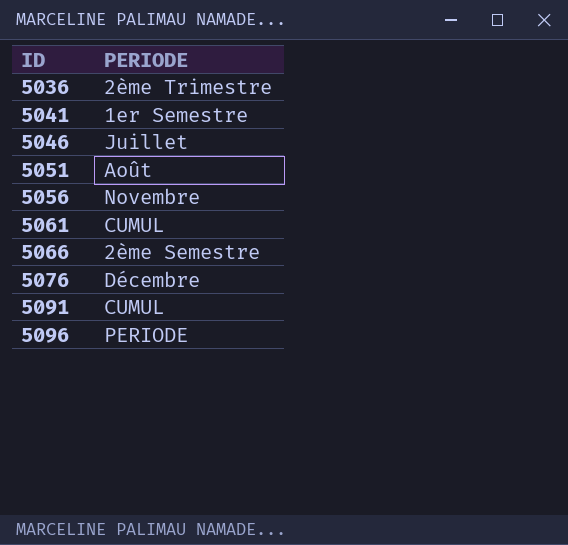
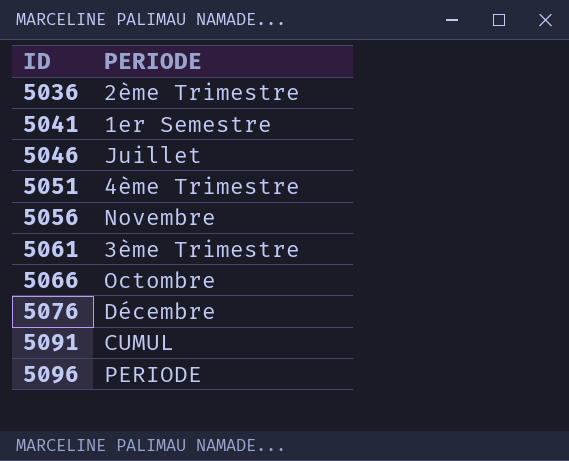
5051 | PERIODE: Août -> 4ème Trimestre
5061 | PERIODE: CUMUL -> 3ème Trimestre
5066 | PERIODE: 2ème Semestre -> Octombre

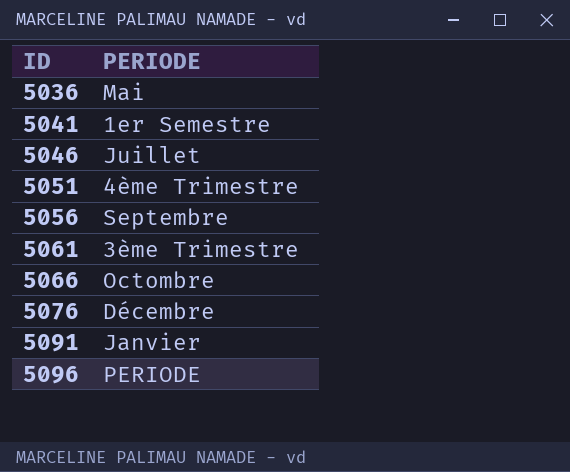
5036 | PERIODE: 2ème Trimestre -> Mai
5056 | PERIODE: Novembre -> Septembre
5091 | PERIODE: CUMUL -> Janvier

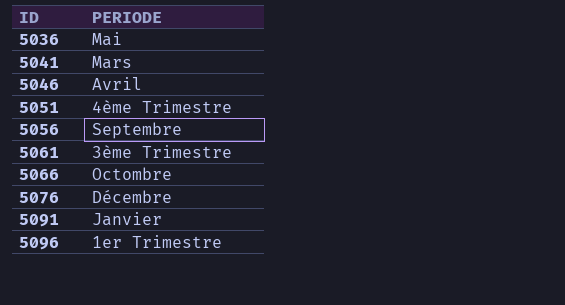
5041 | PERIODE: 1er Semestre -> Mars
5046 | PERIODE: Juillet -> Avril
5096 | PERIODE: PERIODE -> 1er Trimestre

